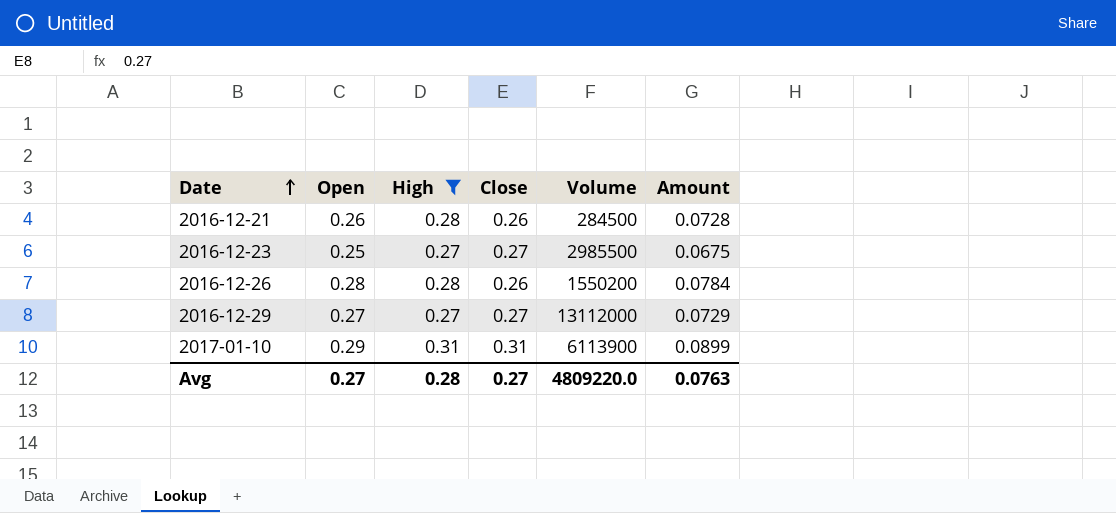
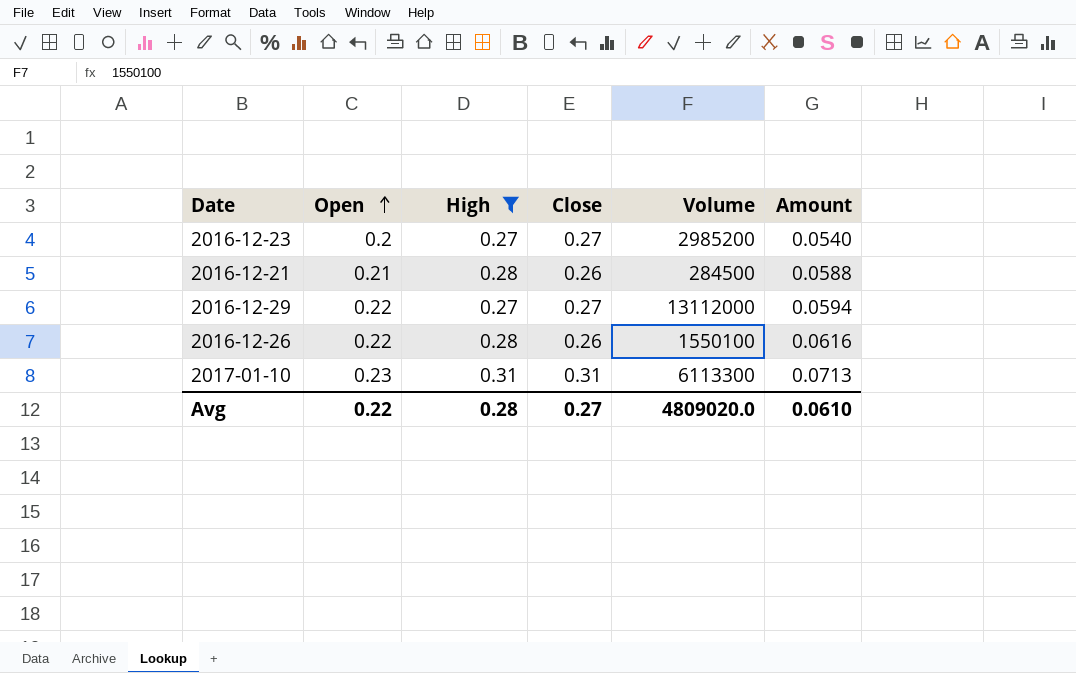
row order: Date ascending -> Open ascending
2016-12-23 | Open: 0.25 -> 0.2
2016-12-23 | Volume: 2985500 -> 2985200
2016-12-23 | Amount: 0.0675 -> 0.0540
2016-12-21 | Open: 0.26 -> 0.21
2016-12-21 | Amount: 0.0728 -> 0.0588
2016-12-29 | Open: 0.27 -> 0.22
2016-12-29 | Amount: 0.0729 -> 0.0594
2016-12-26 | Open: 0.28 -> 0.22
2016-12-26 | Volume: 1550200 -> 1550100
2016-12-26 | Amount: 0.0784 -> 0.0616
2017-01-10 | Open: 0.29 -> 0.23
2017-01-10 | Volume: 6113900 -> 6113300
2017-01-10 | Amount: 0.0899 -> 0.0713
Avg | Open: 0.27 -> 0.22
Avg | Volume: 4809220.0 -> 4809020.0
Avg | Amount: 0.0763 -> 0.0610

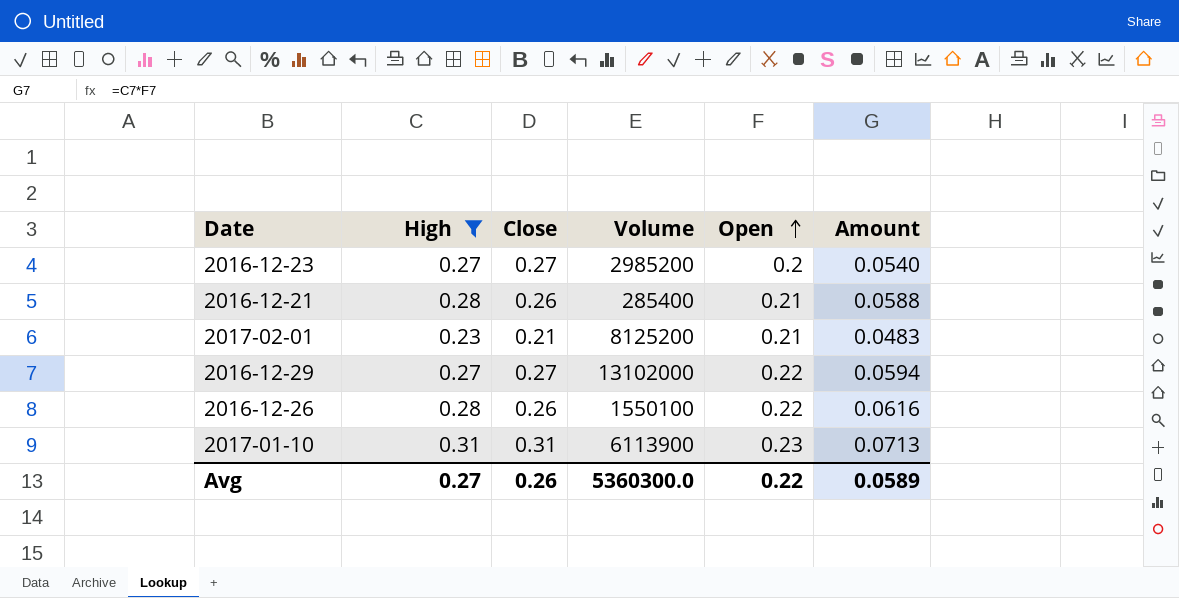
column Open | position: 2 -> 5
2016-12-21 | Volume: 284500 -> 285400
row 2017-02-01: none -> 0.23 | 0.21 | 8125200 | 0.21 | 0.0483
2016-12-29 | Volume: 13112000 -> 13102000
2017-01-10 | Volume: 6113300 -> 6113900
Avg | High: 0.28 -> 0.27
Avg | Close: 0.27 -> 0.26
Avg | Volume: 4809020.0 -> 5360300.0
Avg | Amount: 0.0610 -> 0.0589

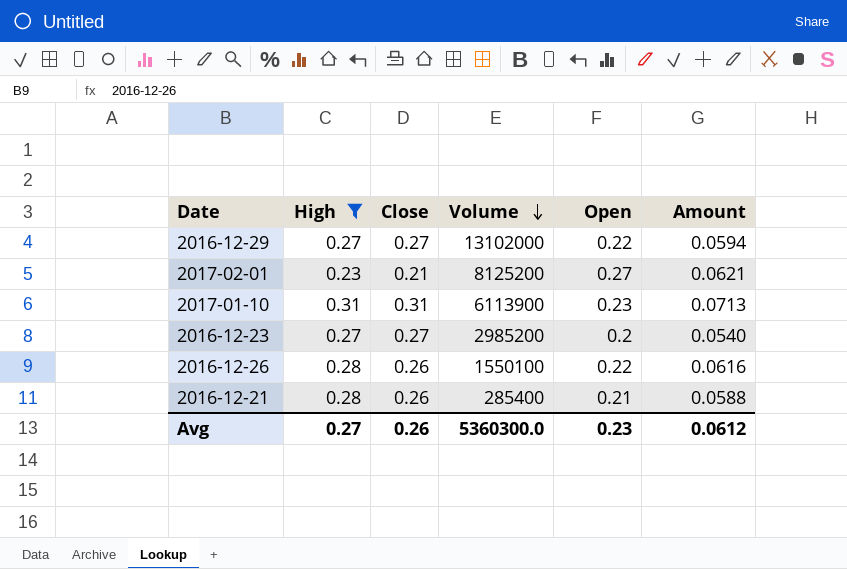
row order: Open ascending -> Volume descending
2017-02-01 | Open: 0.21 -> 0.27
2017-02-01 | Amount: 0.0483 -> 0.0621
Avg | Open: 0.22 -> 0.23
Avg | Amount: 0.0589 -> 0.0612

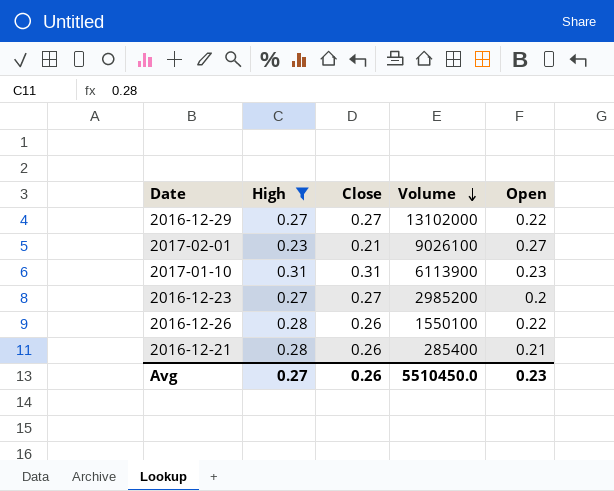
column Amount | formula: [High] * [Open] -> none
2017-02-01 | Volume: 8125200 -> 9026100
Avg | Volume: 5360300.0 -> 5510450.0

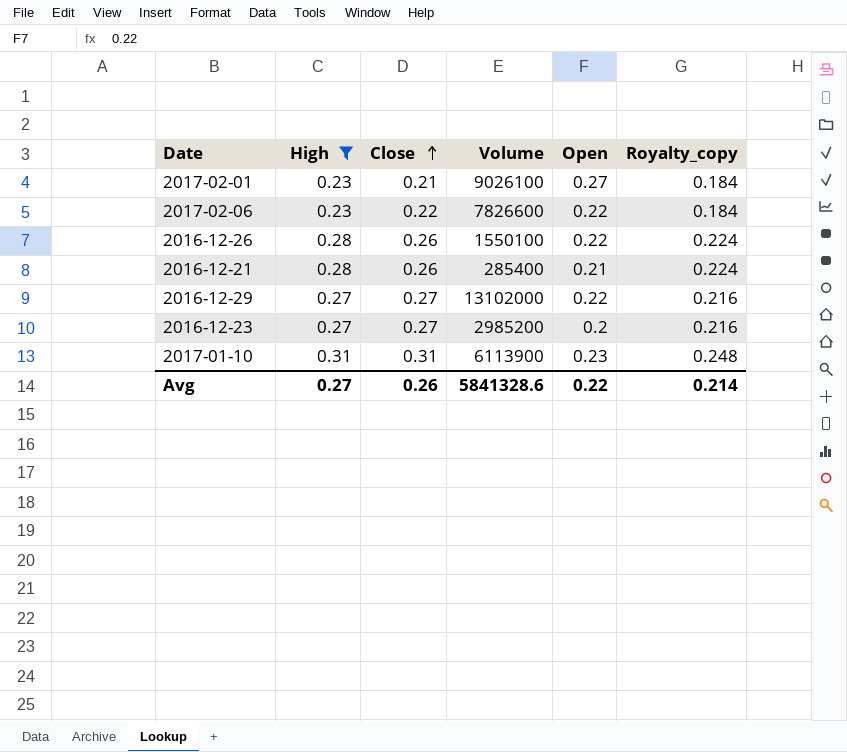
row order: Volume descending -> Close ascending
column Royalty_copy | formula: none -> [High] * 0.8
row 2017-02-06: none -> 0.23 | 0.22 | 7826600 | 0.22 | 0.184
Avg | Volume: 5510450.0 -> 5841328.6
Avg | Open: 0.23 -> 0.22

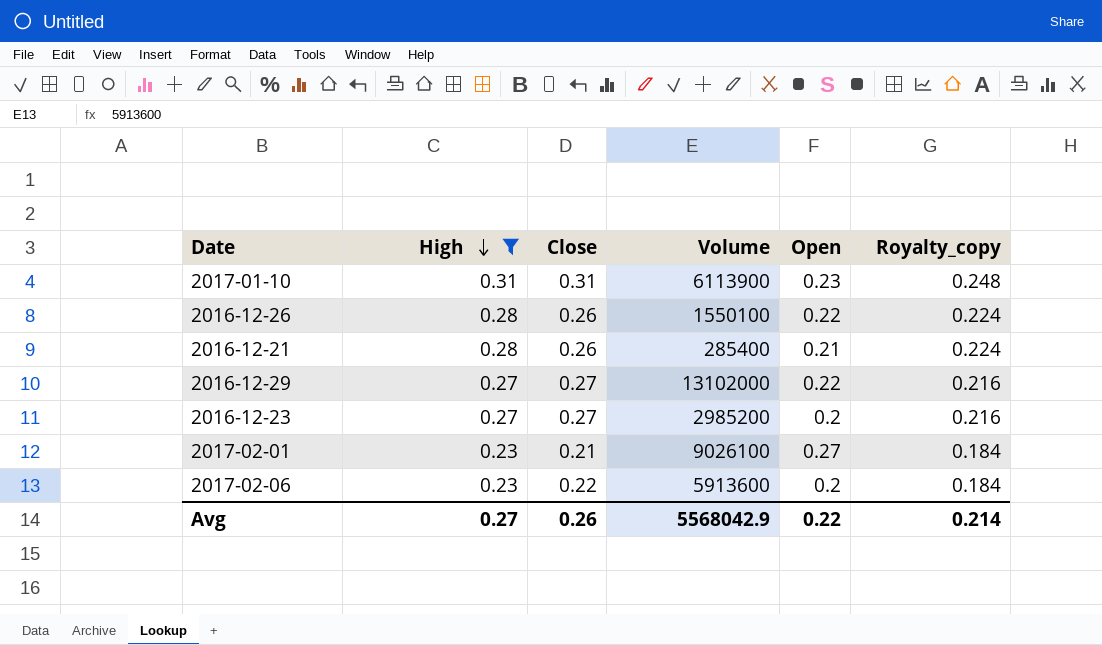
row order: Close ascending -> High descending
2017-02-06 | Volume: 7826600 -> 5913600
2017-02-06 | Open: 0.22 -> 0.2
Avg | Volume: 5841328.6 -> 5568042.9

